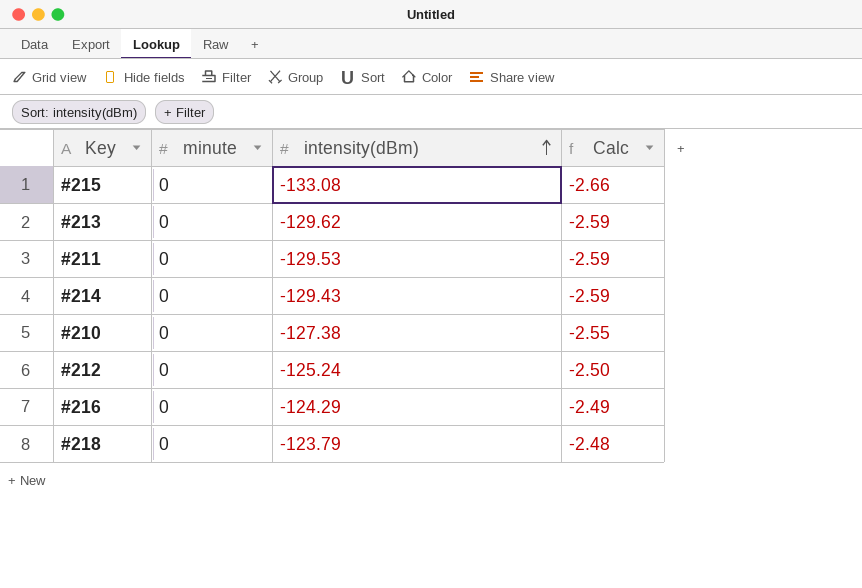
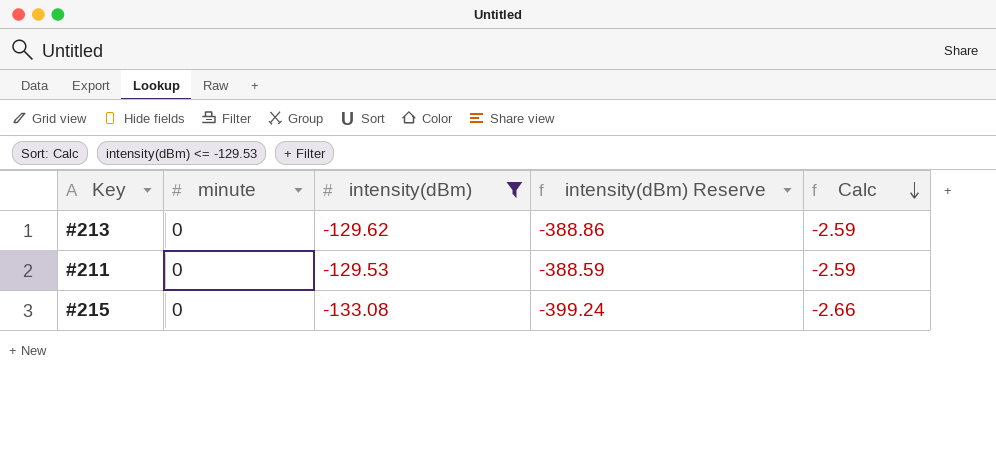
filter: none -> intensity(dBm) <= -129.53
row order: intensity(dBm) ascending -> Calc descending
column intensity(dBm) Reserve | formula: none -> [intensity(dBm)] * 3

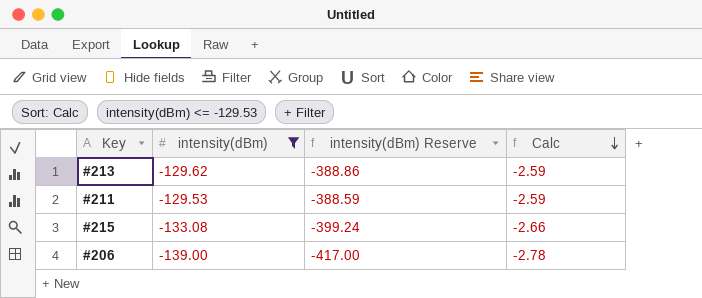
column minute | position: 2 -> none
row #206: none -> -139.00 | -417.00 | -2.78

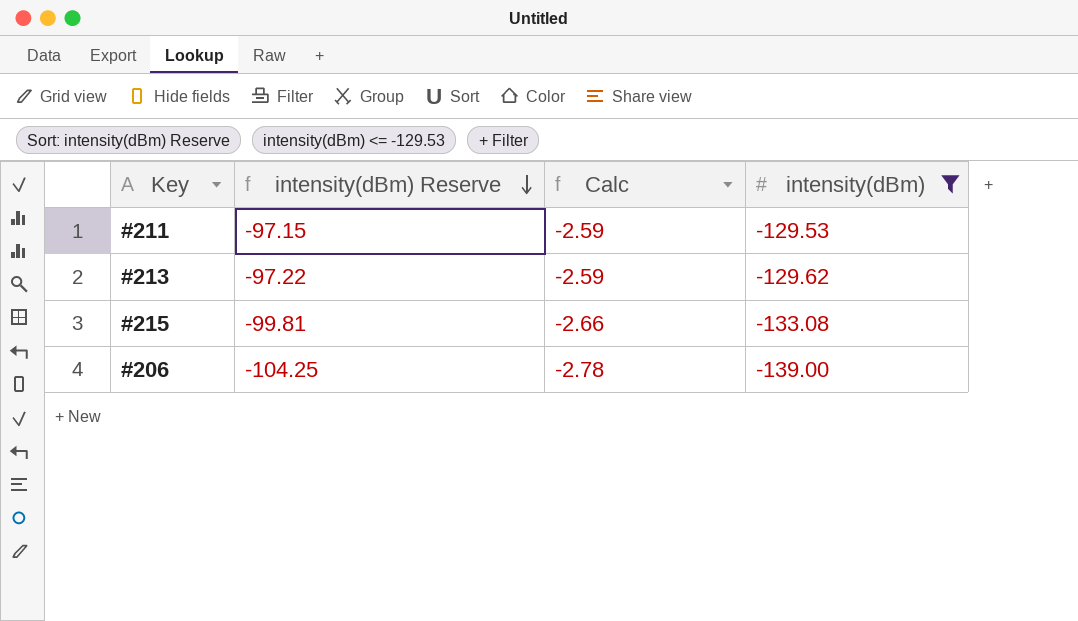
row order: Calc descending -> intensity(dBm) Reserve descending
column intensity(dBm) Reserve | formula: [intensity(dBm)] * 3 -> [intensity(dBm)] * 0.75
column intensity(dBm) | position: 2 -> 4

